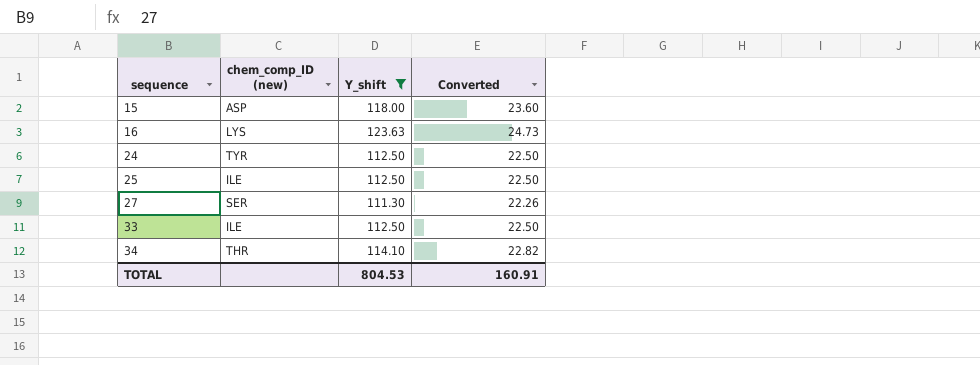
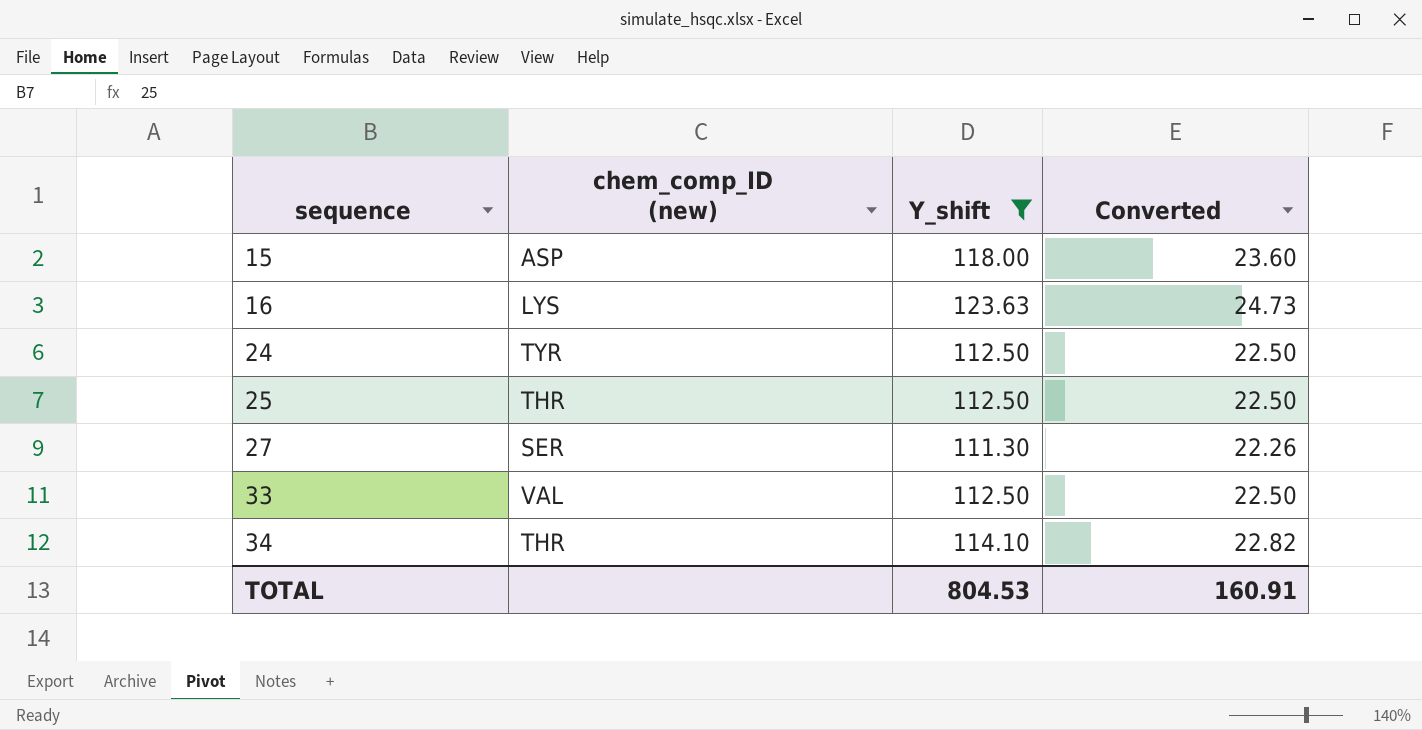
25 | chem_comp_ID (new): ILE -> THR
33 | chem_comp_ID (new): ILE -> VAL

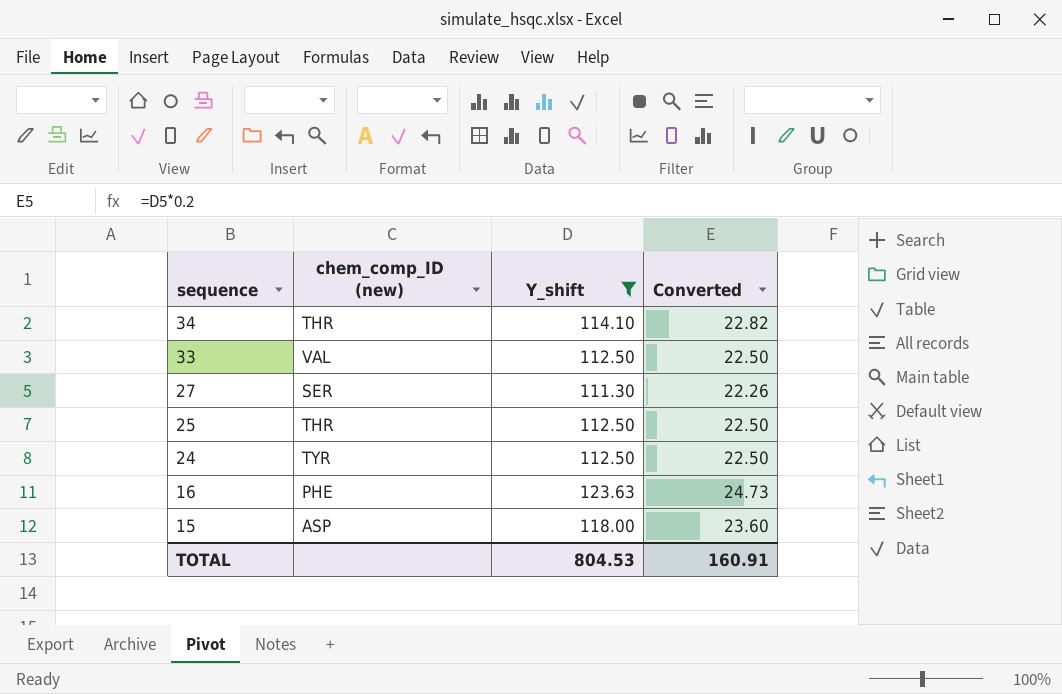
row order: sequence ascending -> sequence descending
16 | chem_comp_ID (new): LYS -> PHE

